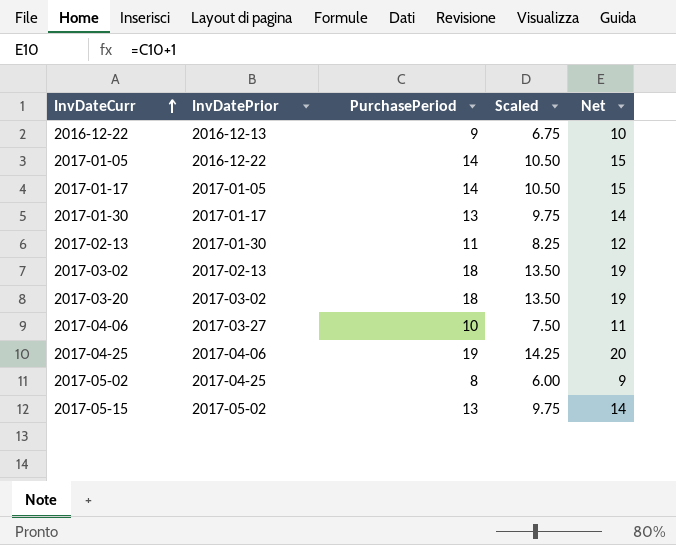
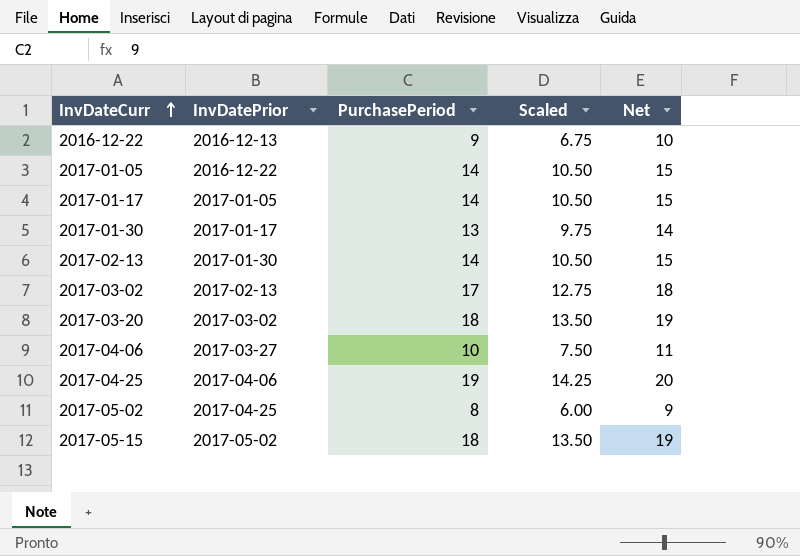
2017-02-13 | PurchasePeriod: 11 -> 14
2017-02-13 | Scaled: 8.25 -> 10.50
2017-02-13 | Net: 12 -> 15
2017-03-02 | PurchasePeriod: 18 -> 17
2017-03-02 | Scaled: 13.50 -> 12.75
2017-03-02 | Net: 19 -> 18
2017-05-15 | PurchasePeriod: 13 -> 18
2017-05-15 | Scaled: 9.75 -> 13.50
2017-05-15 | Net: 14 -> 19

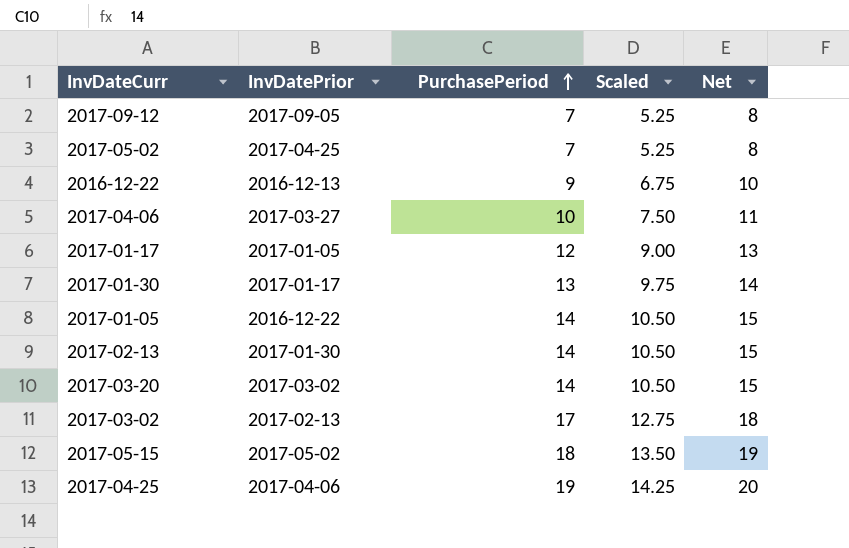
row order: InvDateCurr ascending -> PurchasePeriod ascending
row 2017-09-12: none -> 2017-09-05 | 7 | 5.25 | 8
2017-05-02 | PurchasePeriod: 8 -> 7
2017-05-02 | Scaled: 6.00 -> 5.25
2017-05-02 | Net: 9 -> 8
2017-01-17 | PurchasePeriod: 14 -> 12
2017-01-17 | Scaled: 10.50 -> 9.00
2017-01-17 | Net: 15 -> 13
2017-03-20 | PurchasePeriod: 18 -> 14
2017-03-20 | Scaled: 13.50 -> 10.50
2017-03-20 | Net: 19 -> 15

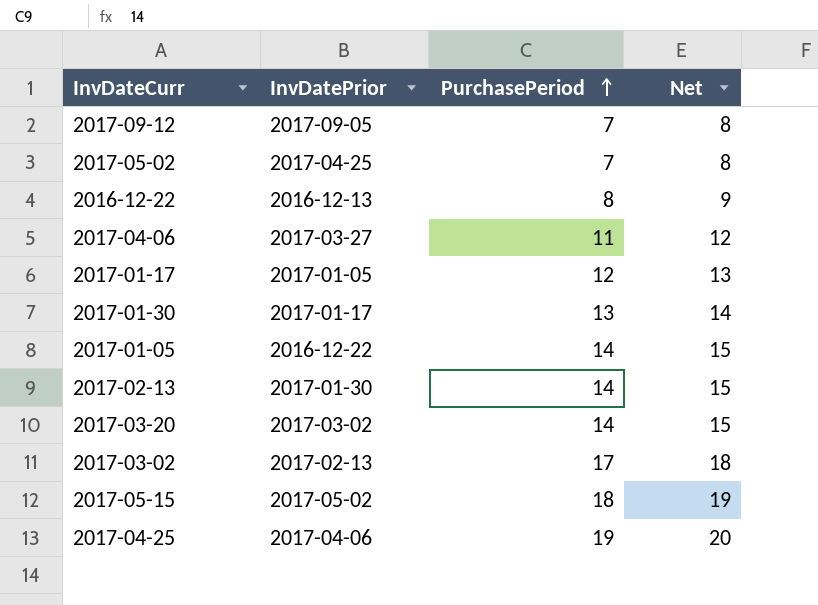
column Scaled | formula: [PurchasePeriod] * 0.75 -> none
2016-12-22 | PurchasePeriod: 9 -> 8
2016-12-22 | Net: 10 -> 9
2017-04-06 | PurchasePeriod: 10 -> 11
2017-04-06 | Net: 11 -> 12

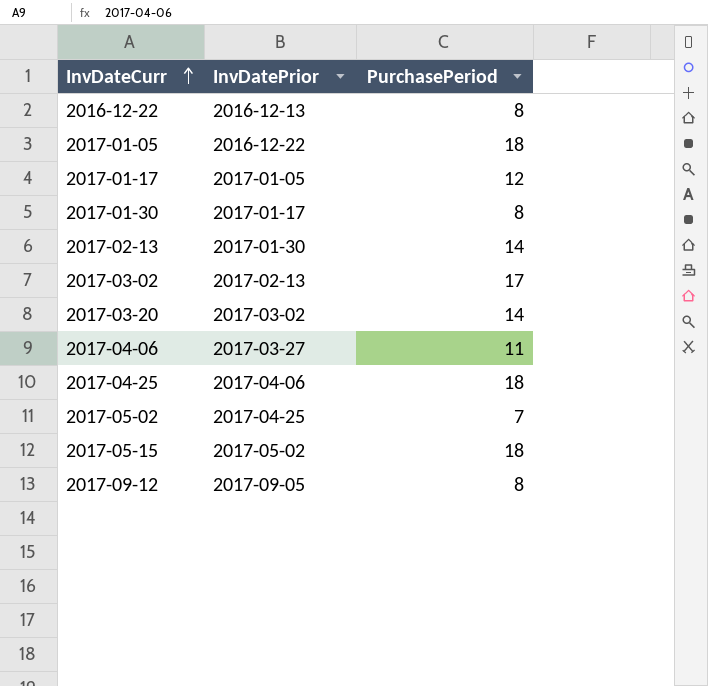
row order: PurchasePeriod ascending -> InvDateCurr ascending
column Net | formula: [PurchasePeriod] + 1 -> none
2017-01-05 | PurchasePeriod: 14 -> 18
2017-01-30 | PurchasePeriod: 13 -> 8
2017-04-25 | PurchasePeriod: 19 -> 18
2017-09-12 | PurchasePeriod: 7 -> 8

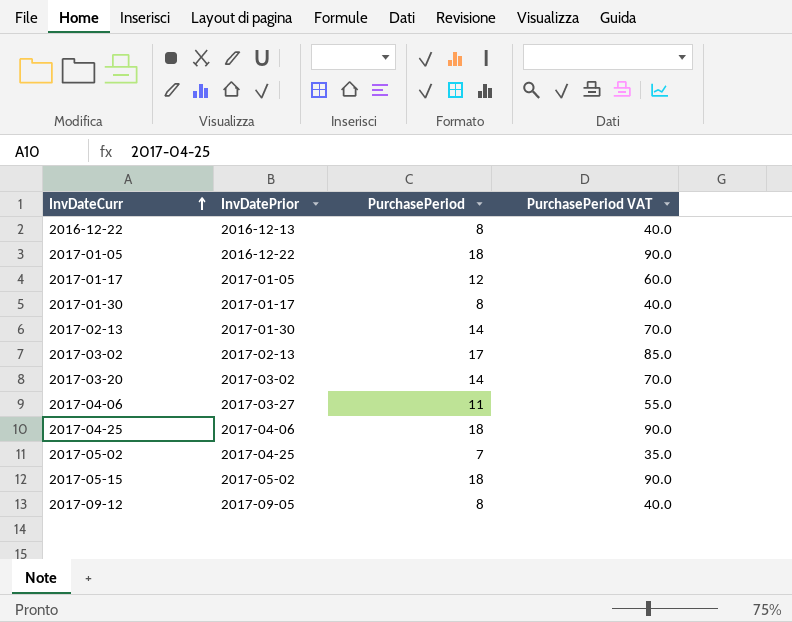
column PurchasePeriod VAT | formula: none -> [PurchasePeriod] * 5

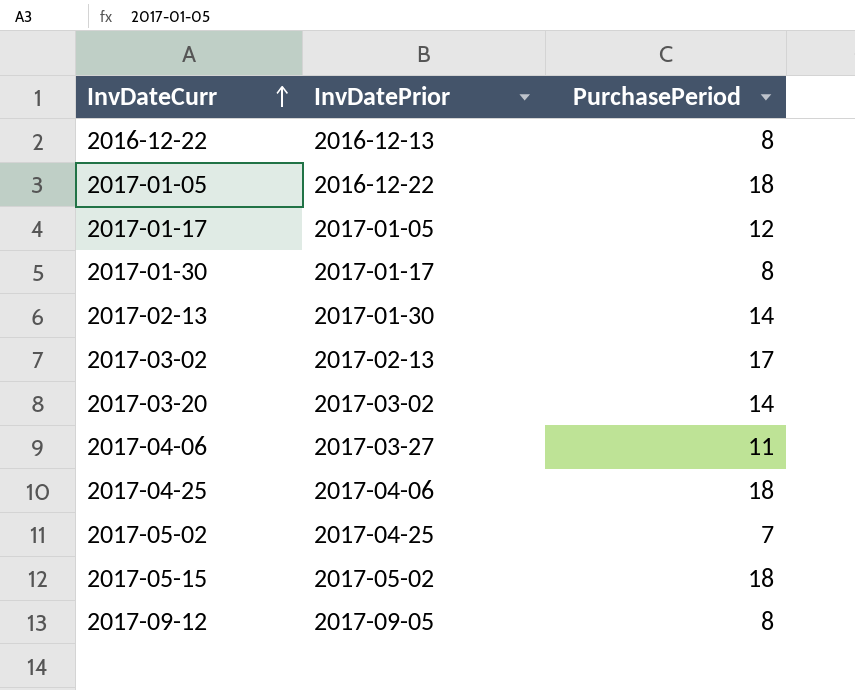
column PurchasePeriod VAT | formula: [PurchasePeriod] * 5 -> none

